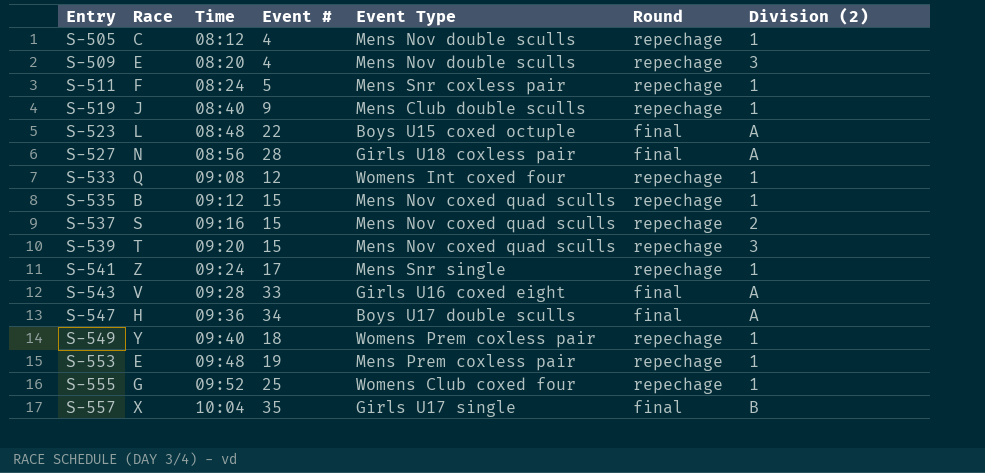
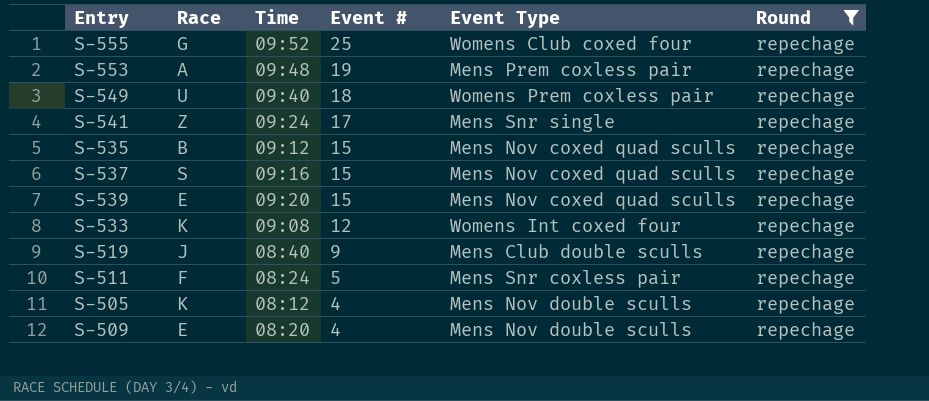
filter: none -> Round = repechage
row order: Entry ascending -> Event # descending
column Division (2) | position: 7 -> none
S-553 | Race: E -> A
S-549 | Race: Y -> U
S-539 | Race: T -> E
S-533 | Race: Q -> K
S-505 | Race: C -> K

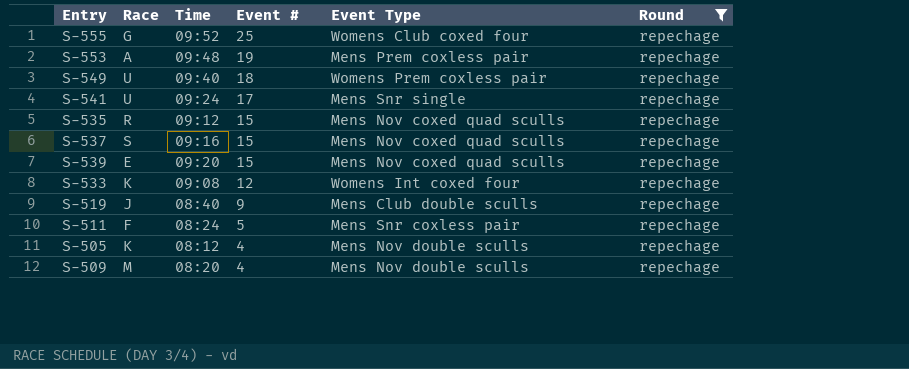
S-541 | Race: Z -> U
S-535 | Race: B -> R
S-509 | Race: E -> M

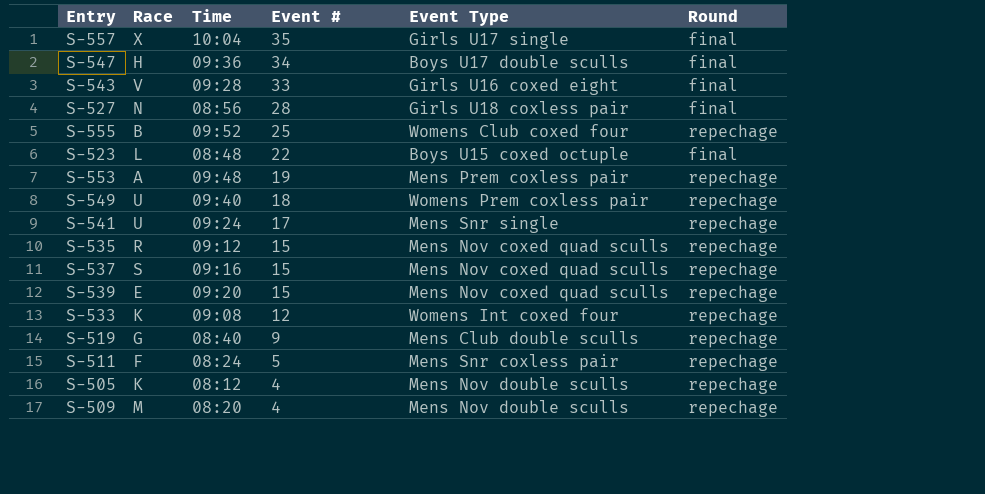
filter: Round = repechage -> none
S-555 | Race: G -> B
S-519 | Race: J -> G

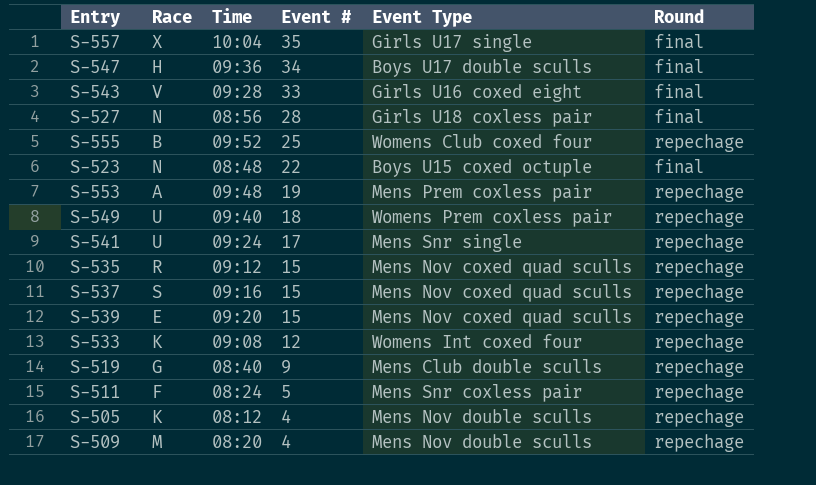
S-523 | Race: L -> N

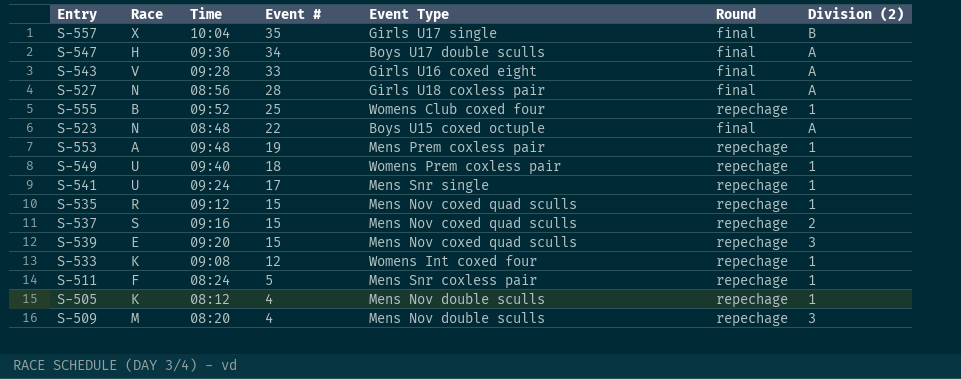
column Division (2) | position: none -> 7
row S-519: G | 08:40 | 9 | Mens Club double sculls | repechage -> none

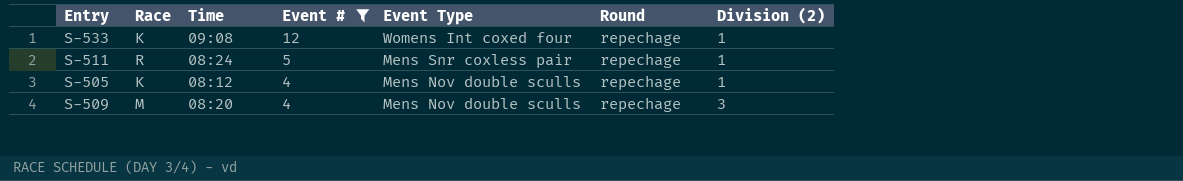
filter: none -> Event # <= 12
S-511 | Race: F -> R

